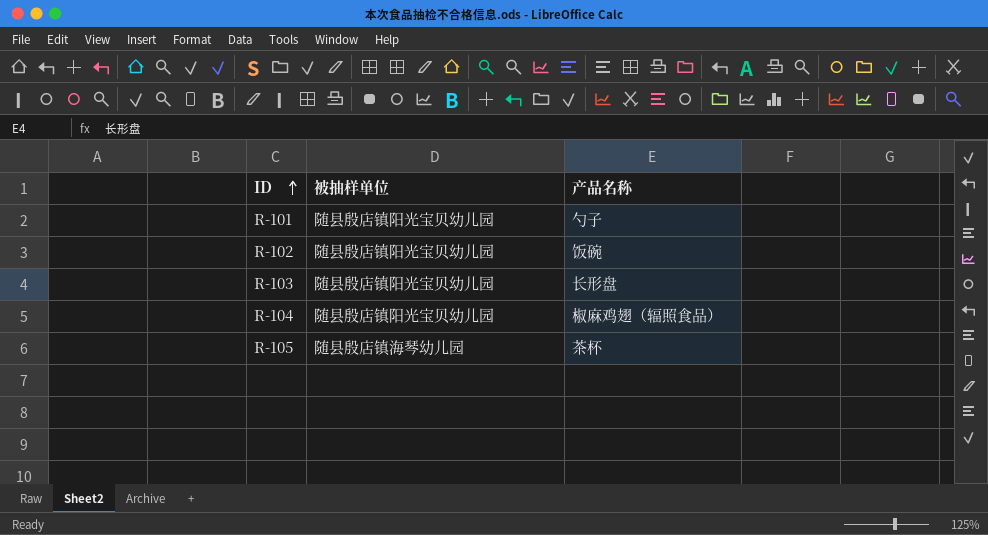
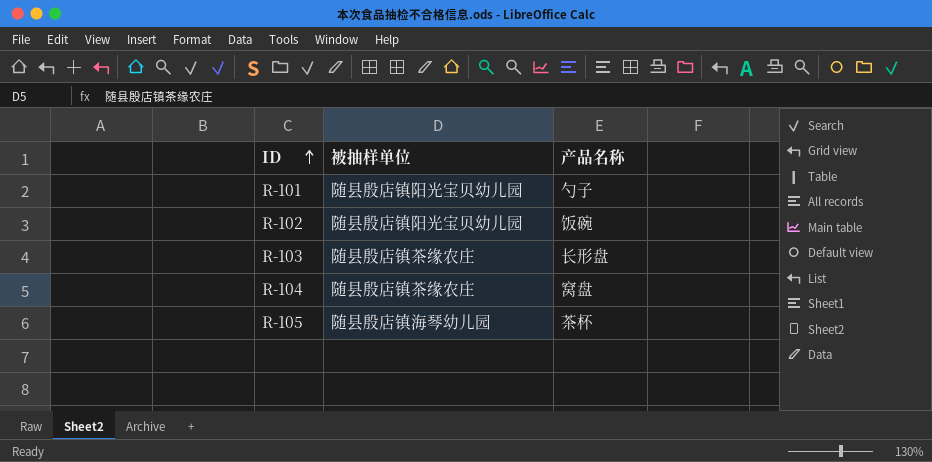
R-103 | 被抽样单位: 随县殷店镇阳光宝贝幼儿园 -> 随县殷店镇茶缘农庄
R-104 | 被抽样单位: 随县殷店镇阳光宝贝幼儿园 -> 随县殷店镇茶缘农庄
R-104 | 产品名称: 椒麻鸡翅（辐照食品） -> 窝盘

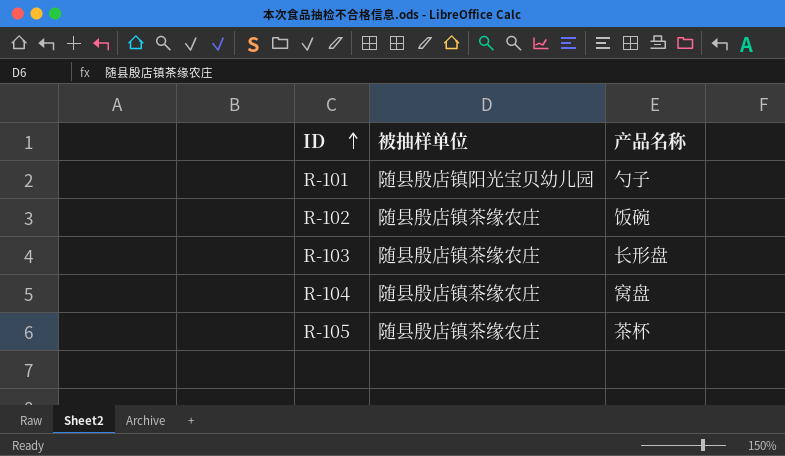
R-102 | 被抽样单位: 随县殷店镇阳光宝贝幼儿园 -> 随县殷店镇茶缘农庄
R-105 | 被抽样单位: 随县殷店镇海琴幼儿园 -> 随县殷店镇茶缘农庄

